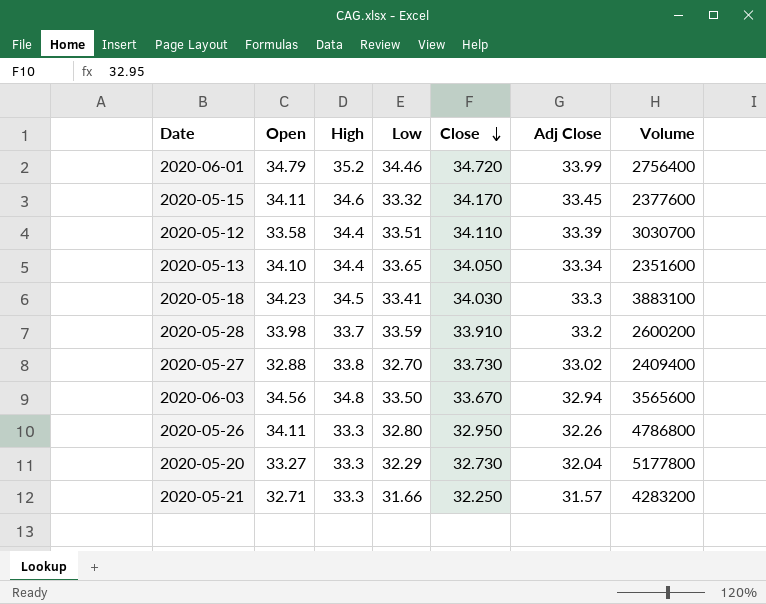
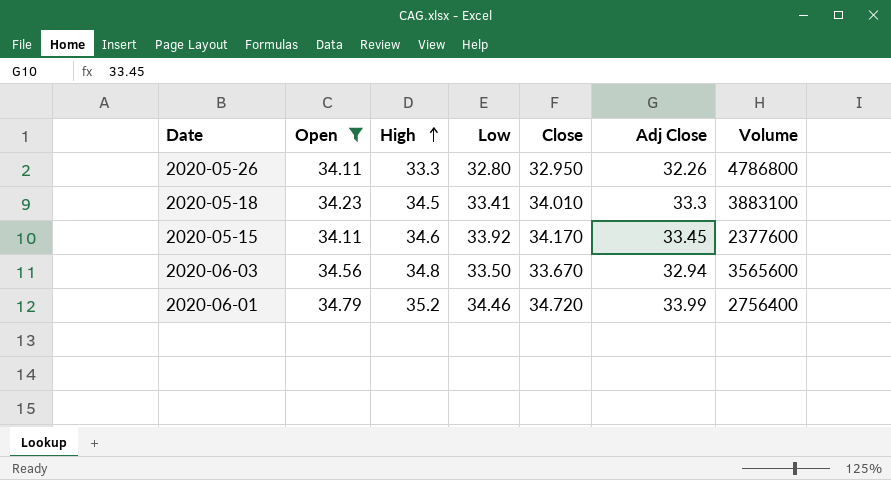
filter: none -> Open >= 34.11
row order: Close descending -> High ascending
2020-05-18 | Close: 34.030 -> 34.010
2020-05-15 | Low: 33.32 -> 33.92

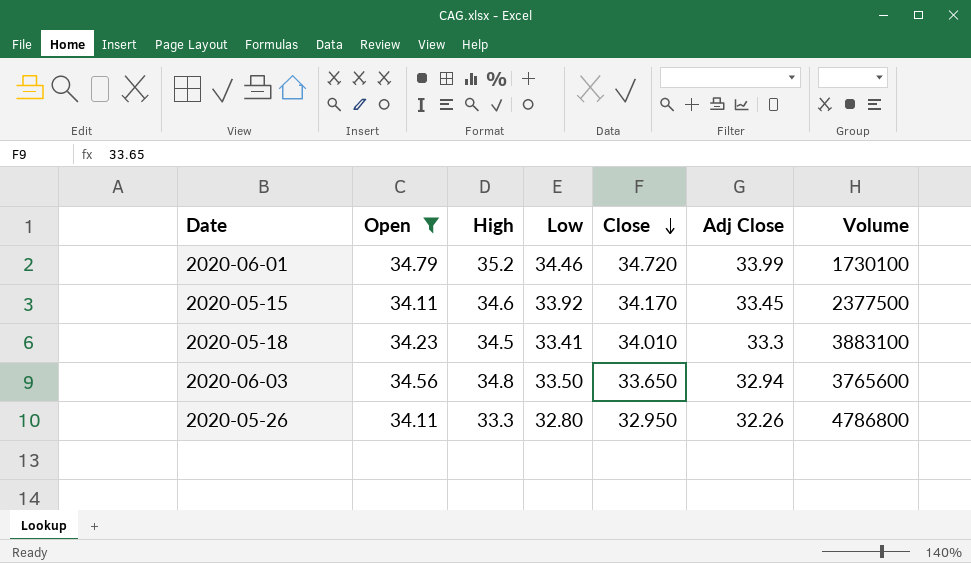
row order: High ascending -> Close descending
2020-06-01 | Volume: 2756400 -> 1730100
2020-05-15 | Volume: 2377600 -> 2377500
2020-06-03 | Close: 33.670 -> 33.650
2020-06-03 | Volume: 3565600 -> 3765600

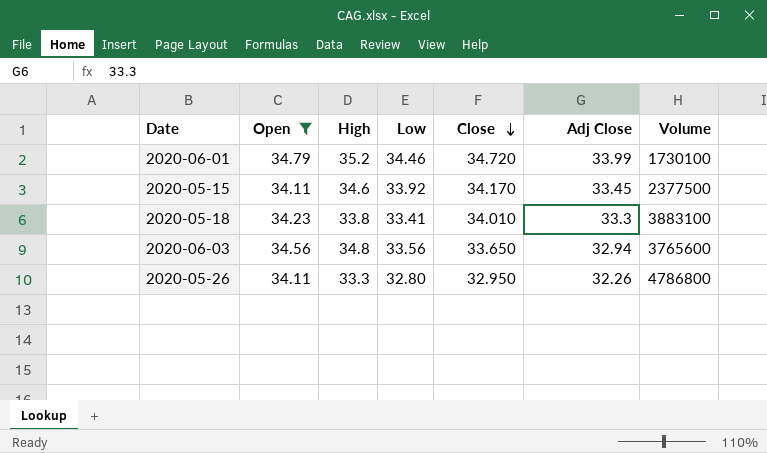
2020-05-18 | High: 34.5 -> 33.8
2020-06-03 | Low: 33.50 -> 33.56

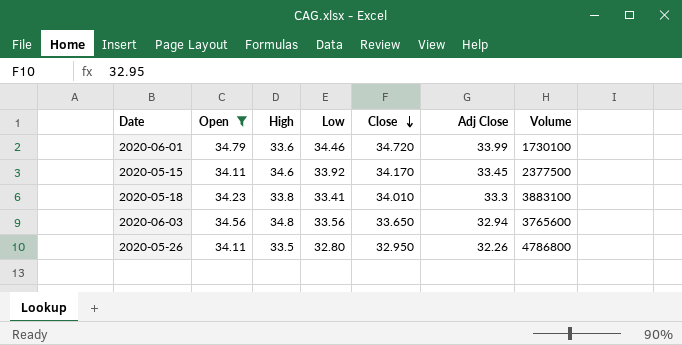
2020-06-01 | High: 35.2 -> 33.6
2020-05-26 | High: 33.3 -> 33.5

